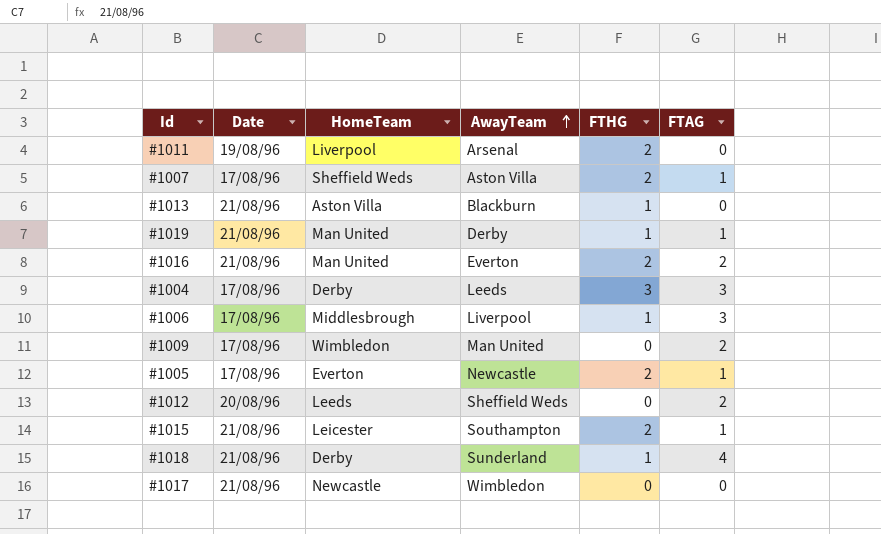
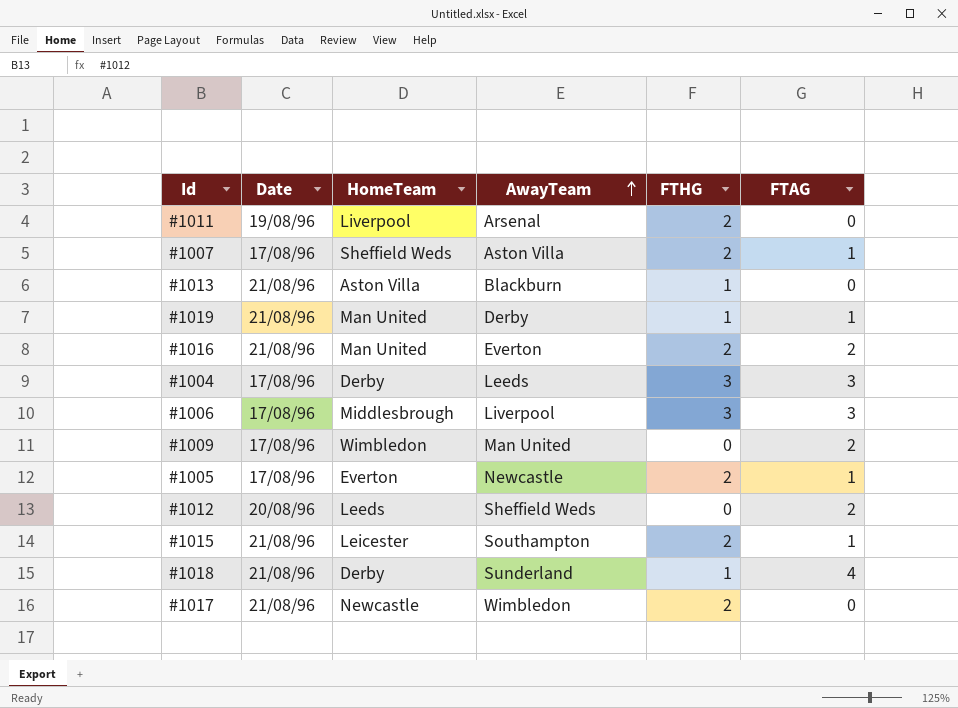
#1006 | FTHG: 1 -> 3
#1017 | FTHG: 0 -> 2

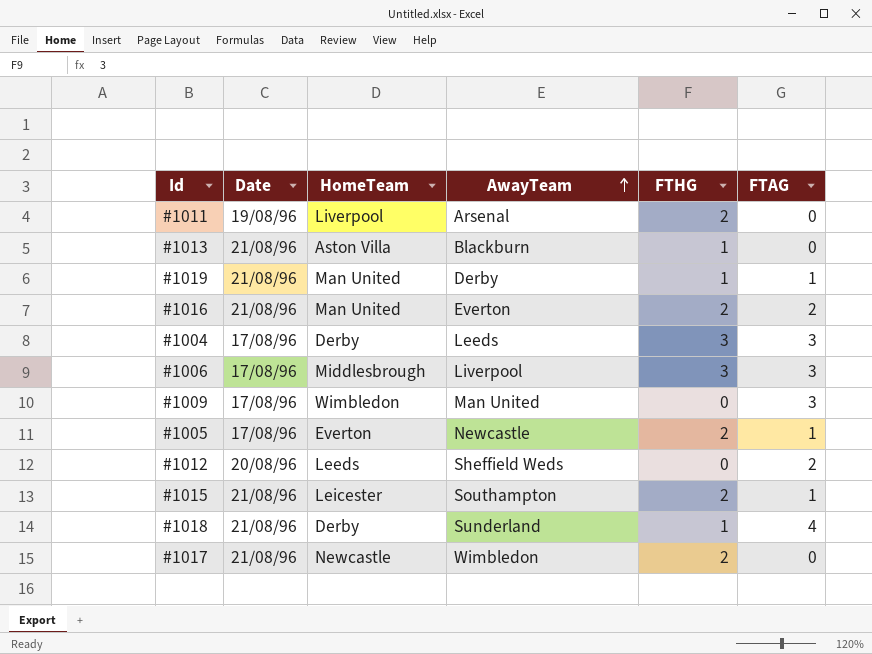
row #1007: 17/08/96 | Sheffield Weds | Aston Villa | 2 | 1 -> none
#1009 | FTAG: 2 -> 3

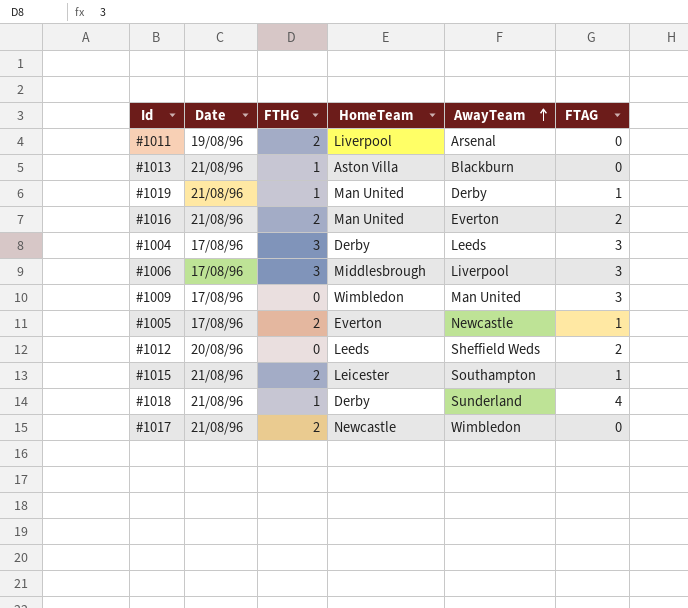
column FTHG | position: 5 -> 3

